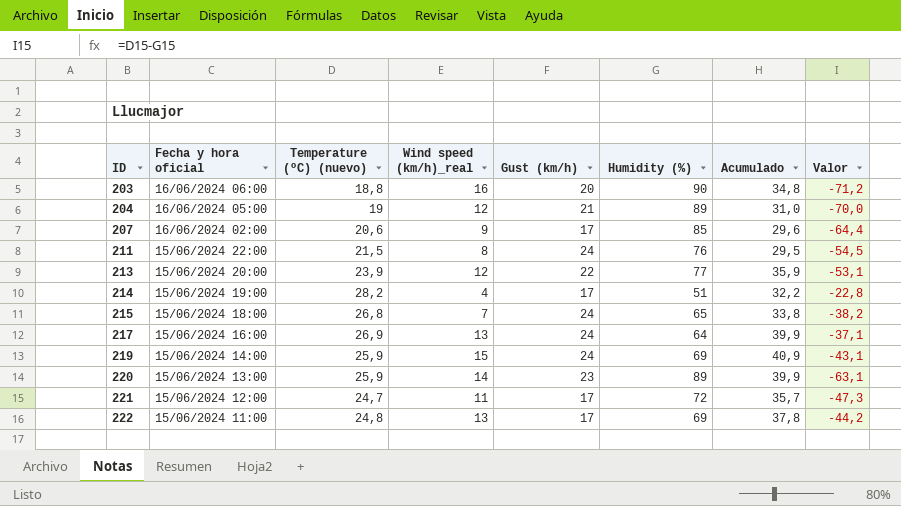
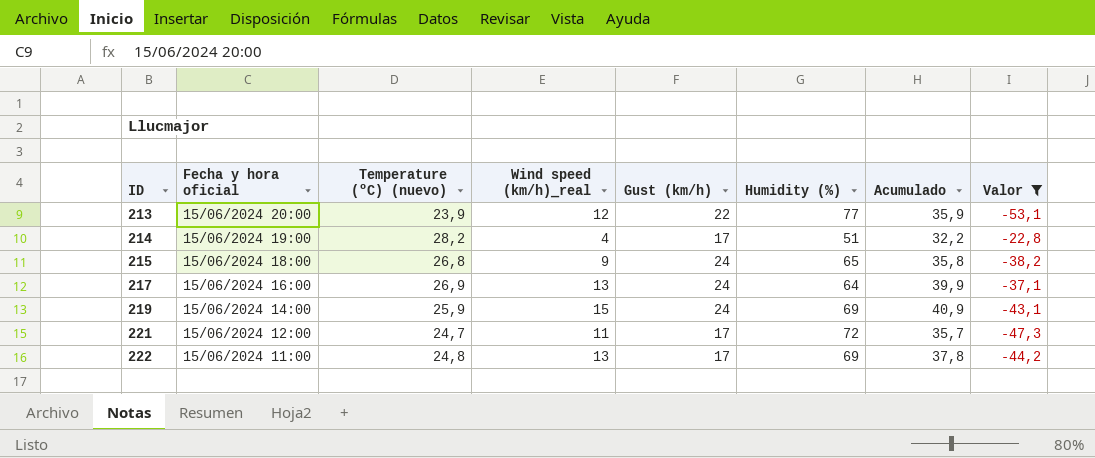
filter: none -> Valor >= -53,1
215 | Wind speed (km/h)_real: 7 -> 9
215 | Acumulado: 33,8 -> 35,8

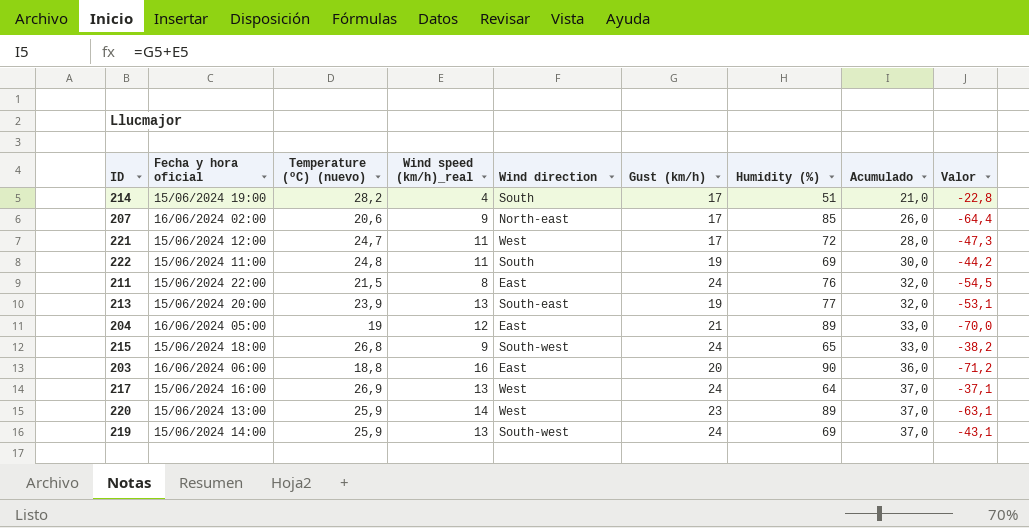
filter: Valor >= -53,1 -> none
row order: ID ascending -> Acumulado ascending
column Wind direction | position: none -> 5
column Acumulado | formula: [Temperature (ºC) (nuevo)] + [Wind speed (km/h)_real] -> [Wind speed (km/h)_real] + [Gust (km/h)]
222 | Wind speed (km/h)_real: 13 -> 11
222 | Gust (km/h): 17 -> 19
213 | Wind speed (km/h)_real: 12 -> 13
213 | Gust (km/h): 22 -> 19
219 | Wind speed (km/h)_real: 15 -> 13

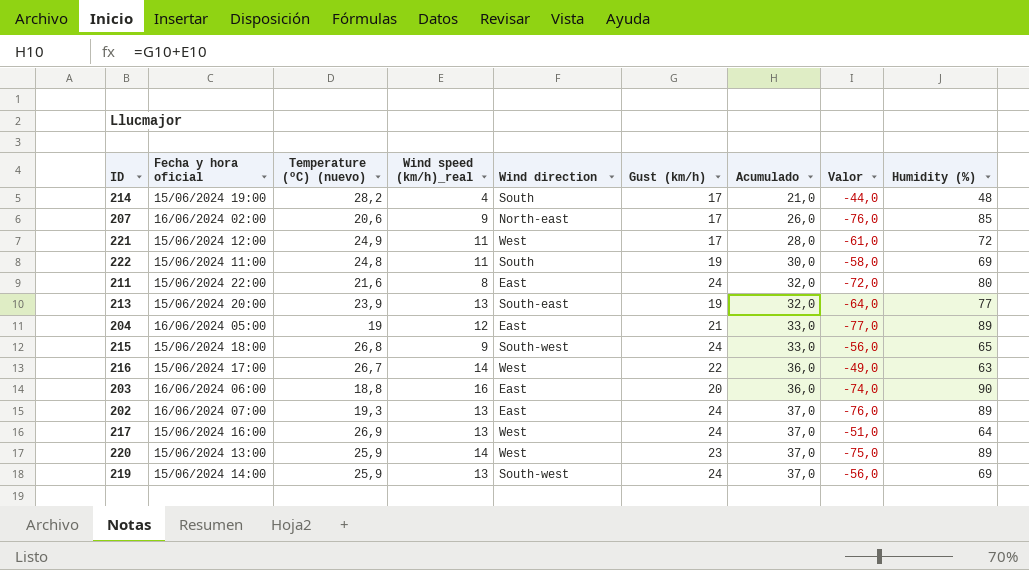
column Valor | formula: [Temperature (ºC) (nuevo)] - [Humidity (%)] -> [Wind speed (km/h)_real] - [Humidity (%)]
column Humidity (%) | position: 7 -> 9
214 | Humidity (%): 51 -> 48
221 | Temperature (ºC) (nuevo): 24,7 -> 24,9
211 | Temperature (ºC) (nuevo): 21,5 -> 21,6
211 | Humidity (%): 76 -> 80
row 216: none -> 15/06/2024 17:00 | 26,7 | 14 | West | 22 | 36,0 | -49,0 | 63
row 202: none -> 16/06/2024 07:00 | 19,3 | 13 | East | 24 | 37,0 | -76,0 | 89

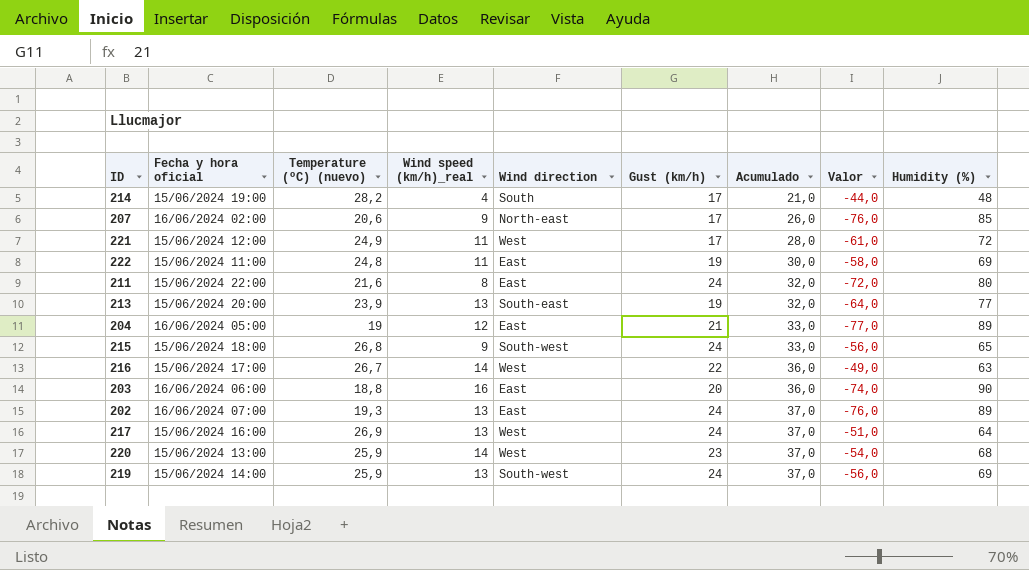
222 | Wind direction: South -> East
220 | Valor: -75,0 -> -54,0
220 | Humidity (%): 89 -> 68

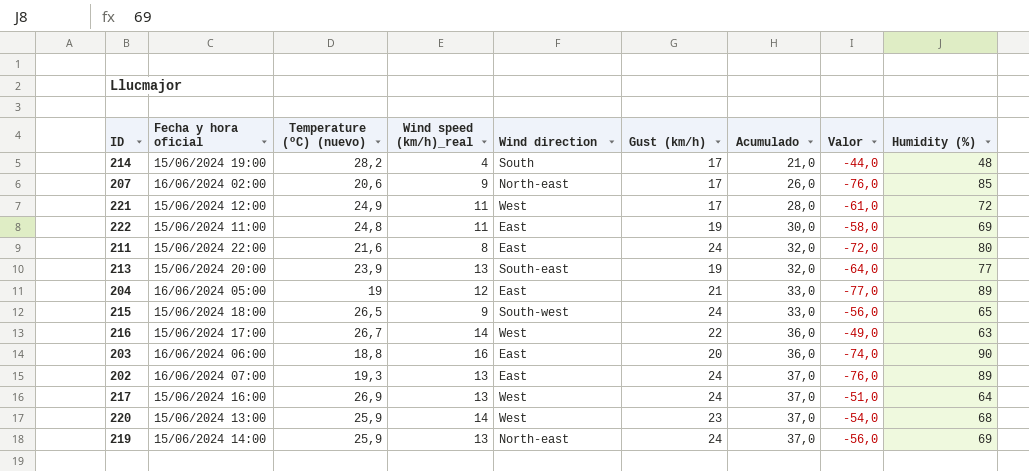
215 | Temperature (ºC) (nuevo): 26,8 -> 26,5
219 | Wind direction: South-west -> North-east

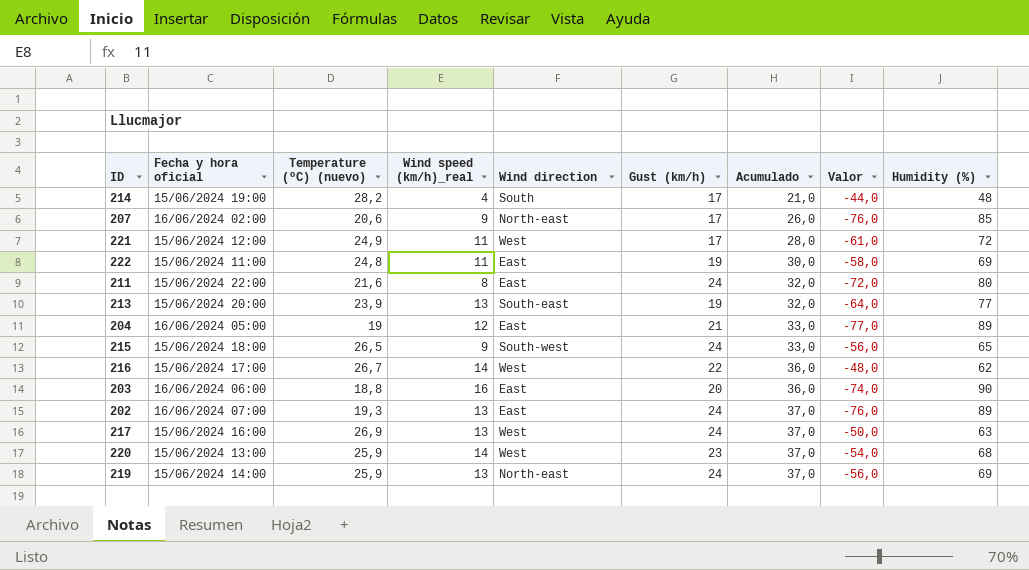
216 | Valor: -49,0 -> -48,0
216 | Humidity (%): 63 -> 62
217 | Valor: -51,0 -> -50,0
217 | Humidity (%): 64 -> 63

